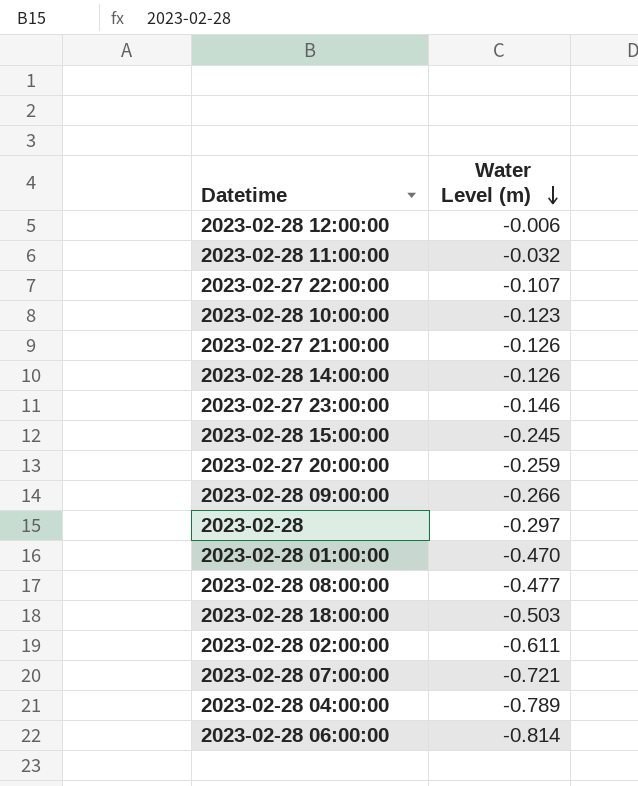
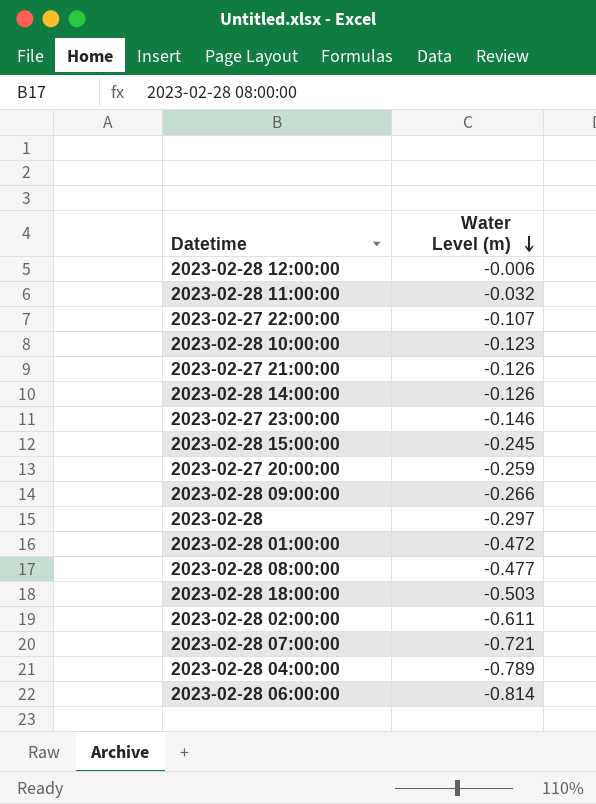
2023-02-28 01:00:00 | Water Level (m): -0.470 -> -0.472

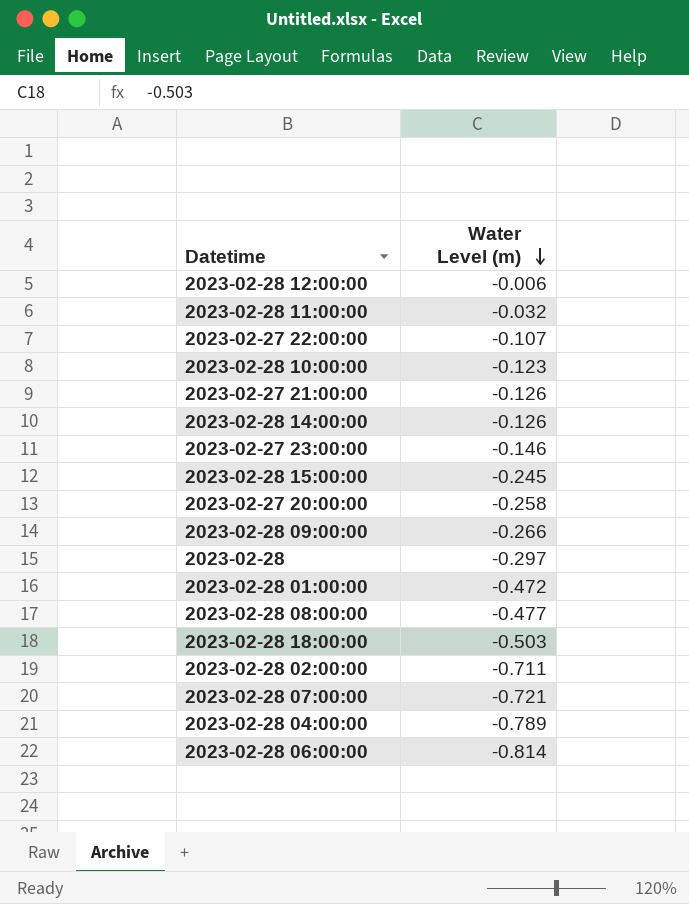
2023-02-27 20:00:00 | Water Level (m): -0.259 -> -0.258
2023-02-28 02:00:00 | Water Level (m): -0.611 -> -0.711

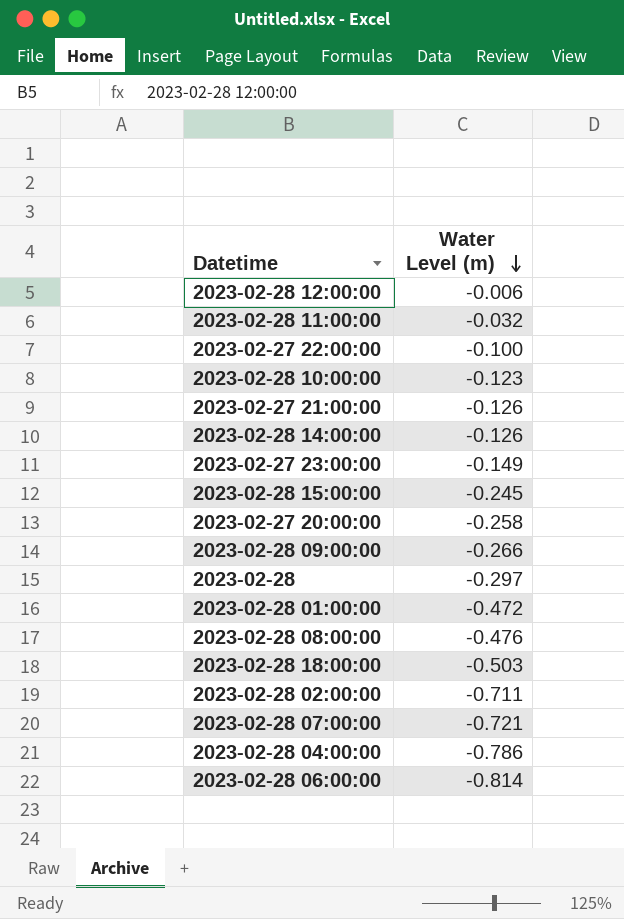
2023-02-27 22:00:00 | Water Level (m): -0.107 -> -0.100
2023-02-27 23:00:00 | Water Level (m): -0.146 -> -0.149
2023-02-28 08:00:00 | Water Level (m): -0.477 -> -0.476
2023-02-28 04:00:00 | Water Level (m): -0.789 -> -0.786

